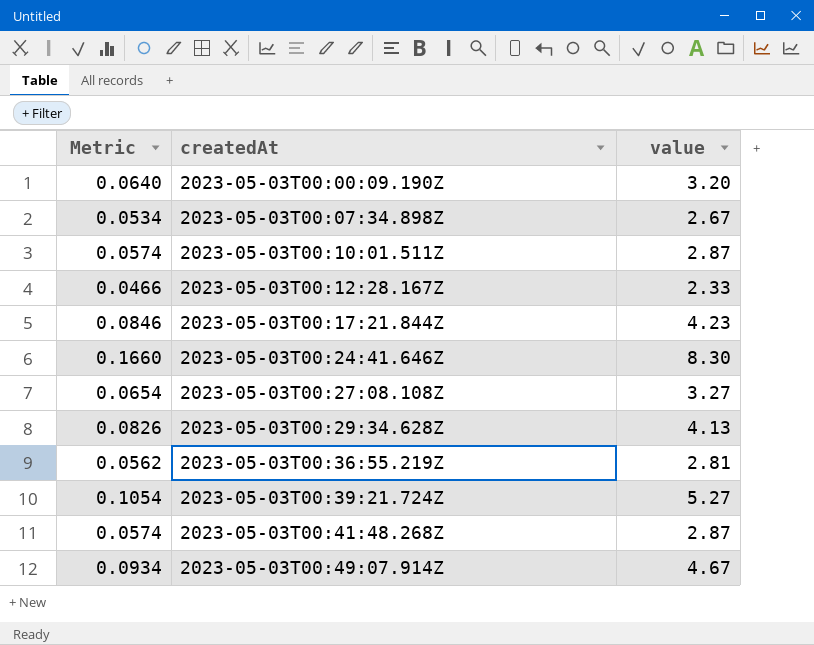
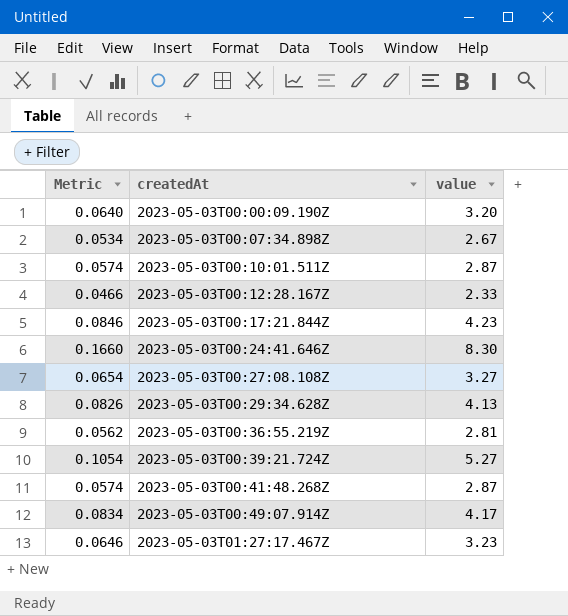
2023-05-03T00:49:07.914Z | Metric: 0.0934 -> 0.0834
2023-05-03T00:49:07.914Z | value: 4.67 -> 4.17
row 2023-05-03T01:27:17.467Z: none -> 0.0646 | 3.23

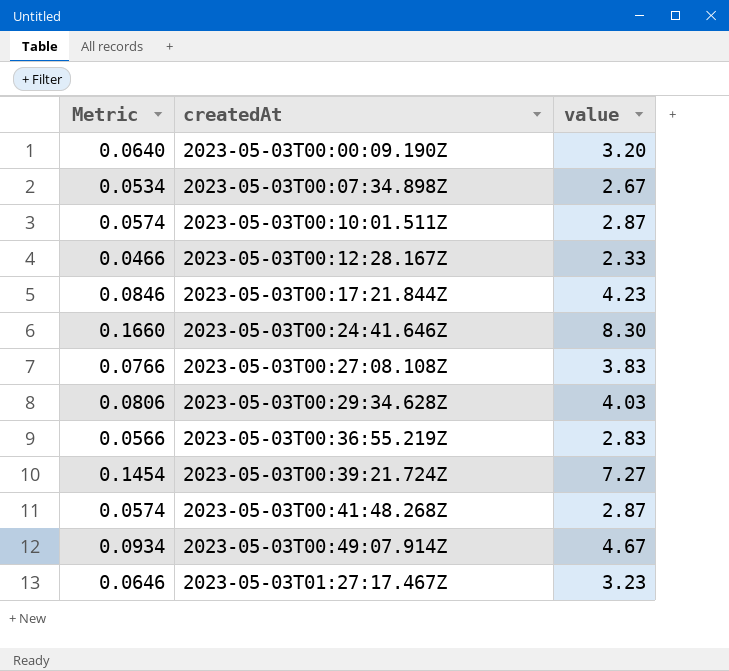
2023-05-03T00:27:08.108Z | Metric: 0.0654 -> 0.0766
2023-05-03T00:27:08.108Z | value: 3.27 -> 3.83
2023-05-03T00:29:34.628Z | Metric: 0.0826 -> 0.0806
2023-05-03T00:29:34.628Z | value: 4.13 -> 4.03
2023-05-03T00:36:55.219Z | Metric: 0.0562 -> 0.0566
2023-05-03T00:36:55.219Z | value: 2.81 -> 2.83
2023-05-03T00:39:21.724Z | Metric: 0.1054 -> 0.1454
2023-05-03T00:39:21.724Z | value: 5.27 -> 7.27
2023-05-03T00:49:07.914Z | Metric: 0.0834 -> 0.0934
2023-05-03T00:49:07.914Z | value: 4.17 -> 4.67

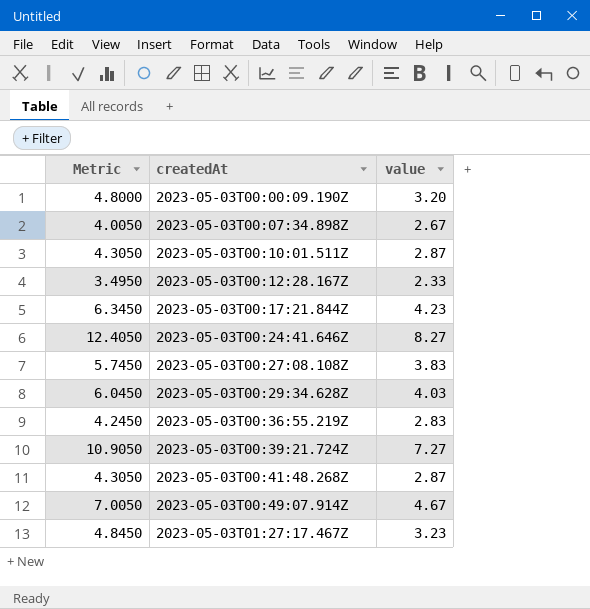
column Metric | formula: [value] * 0.02 -> [value] * 1.5
2023-05-03T00:24:41.646Z | value: 8.30 -> 8.27

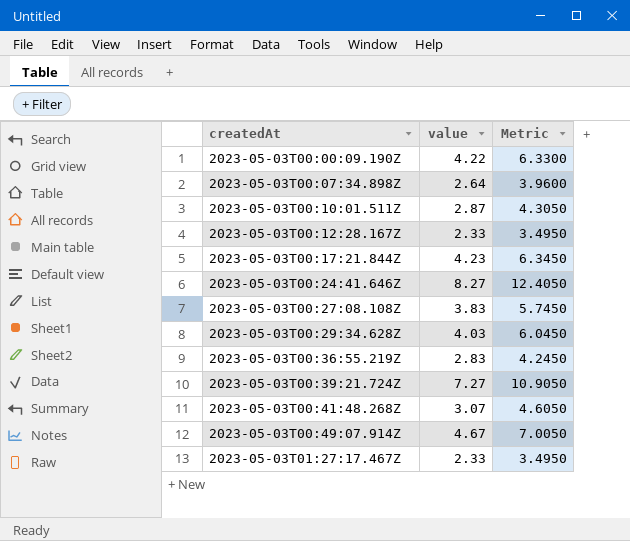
column Metric | position: 1 -> 3
2023-05-03T00:00:09.190Z | value: 3.20 -> 4.22
2023-05-03T00:00:09.190Z | Metric: 4.8000 -> 6.3300
2023-05-03T00:07:34.898Z | value: 2.67 -> 2.64
2023-05-03T00:07:34.898Z | Metric: 4.0050 -> 3.9600
2023-05-03T00:41:48.268Z | value: 2.87 -> 3.07
2023-05-03T00:41:48.268Z | Metric: 4.3050 -> 4.6050
2023-05-03T01:27:17.467Z | value: 3.23 -> 2.33
2023-05-03T01:27:17.467Z | Metric: 4.8450 -> 3.4950

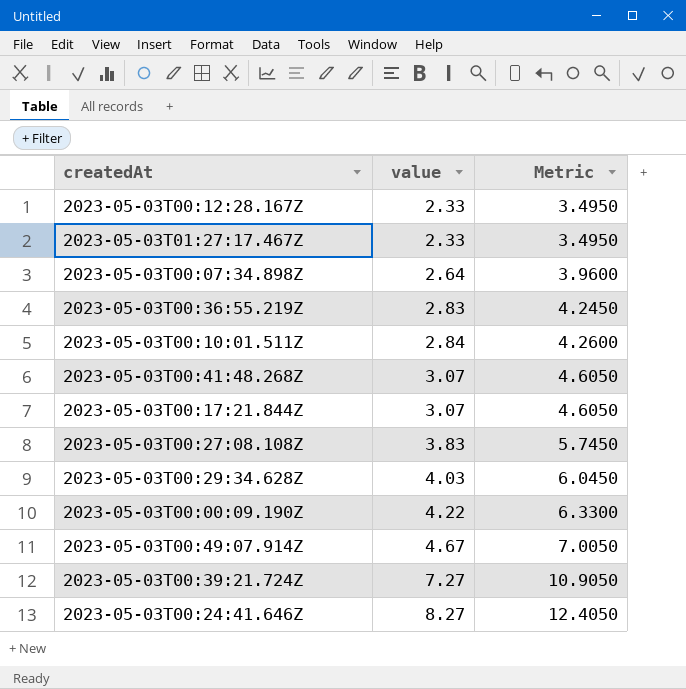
row order: createdAt ascending -> value ascending
2023-05-03T00:10:01.511Z | value: 2.87 -> 2.84
2023-05-03T00:10:01.511Z | Metric: 4.3050 -> 4.2600
2023-05-03T00:17:21.844Z | value: 4.23 -> 3.07
2023-05-03T00:17:21.844Z | Metric: 6.3450 -> 4.6050

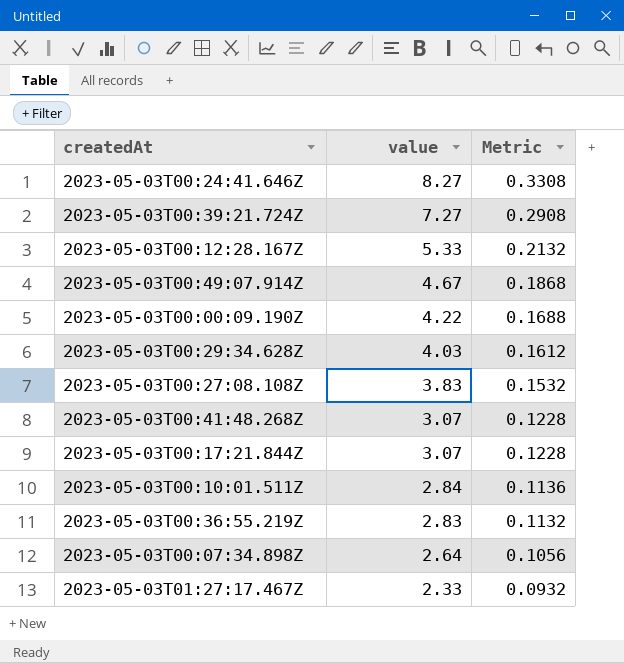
row order: value ascending -> value descending
column Metric | formula: [value] * 1.5 -> [value] * 0.04
2023-05-03T00:12:28.167Z | value: 2.33 -> 5.33

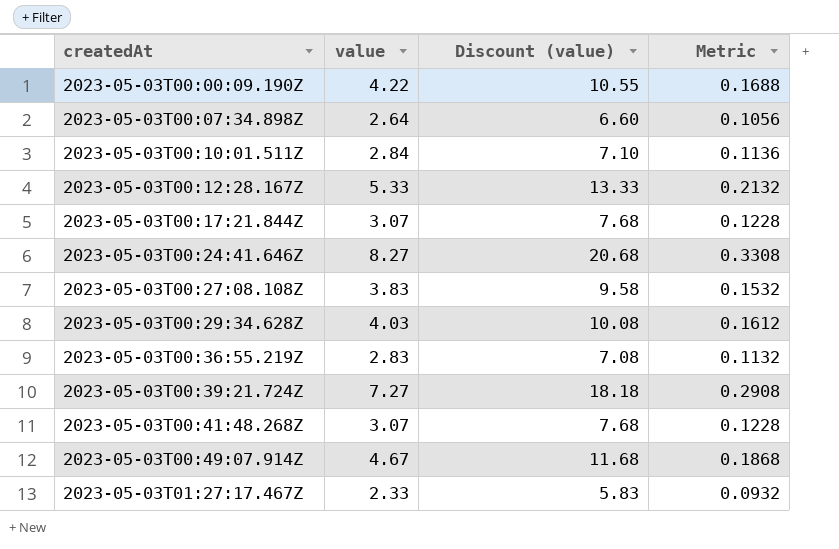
row order: value descending -> createdAt ascending
column Discount (value) | formula: none -> [value] * 2.5

